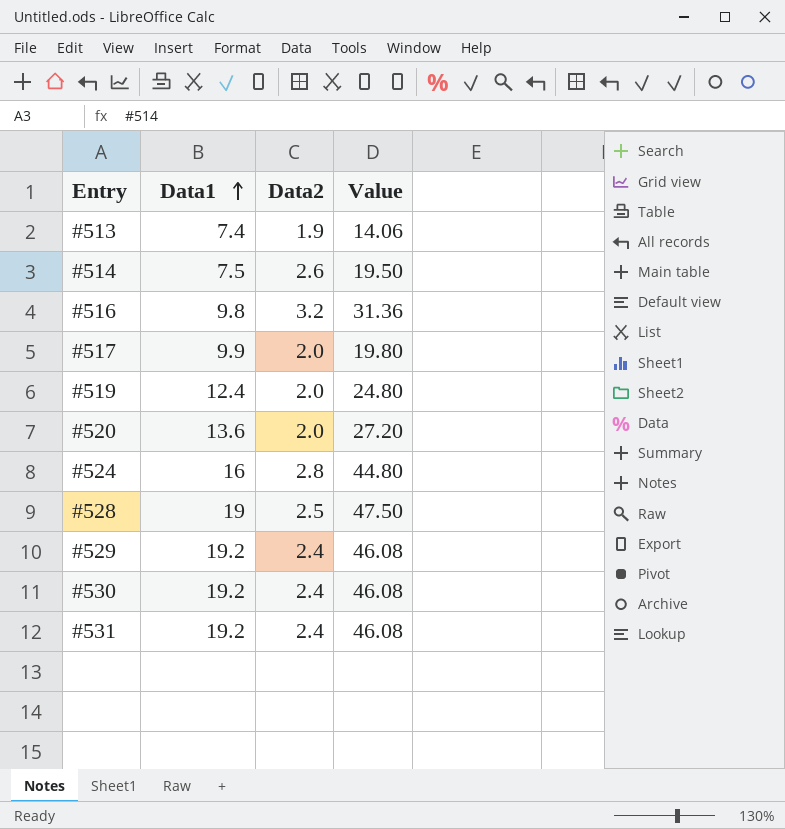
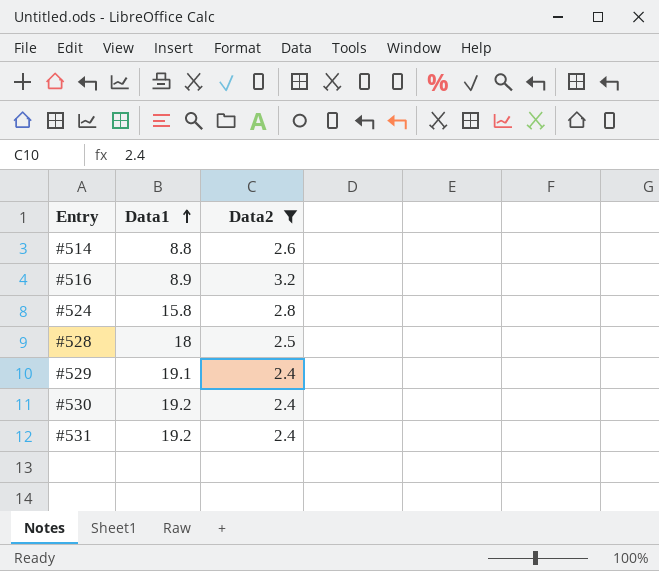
filter: none -> Data2 >= 2.4
column Value | formula: [Data1] * [Data2] -> none
#514 | Data1: 7.5 -> 8.8
#516 | Data1: 9.8 -> 8.9
#524 | Data1: 16 -> 15.8
#528 | Data1: 19 -> 18
#529 | Data1: 19.2 -> 19.1

